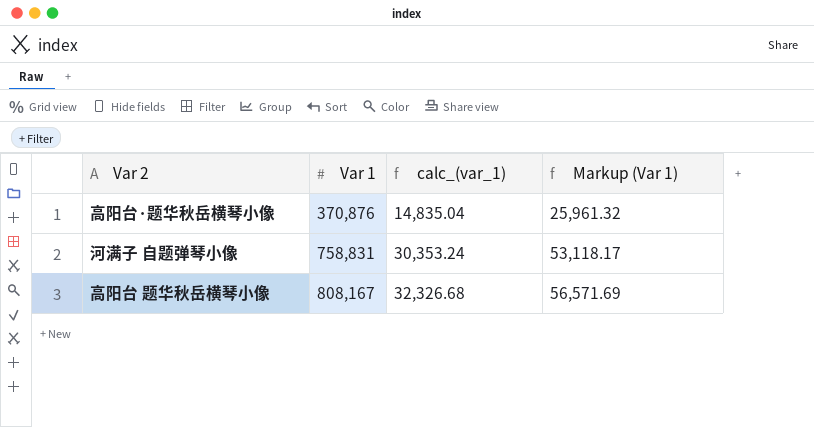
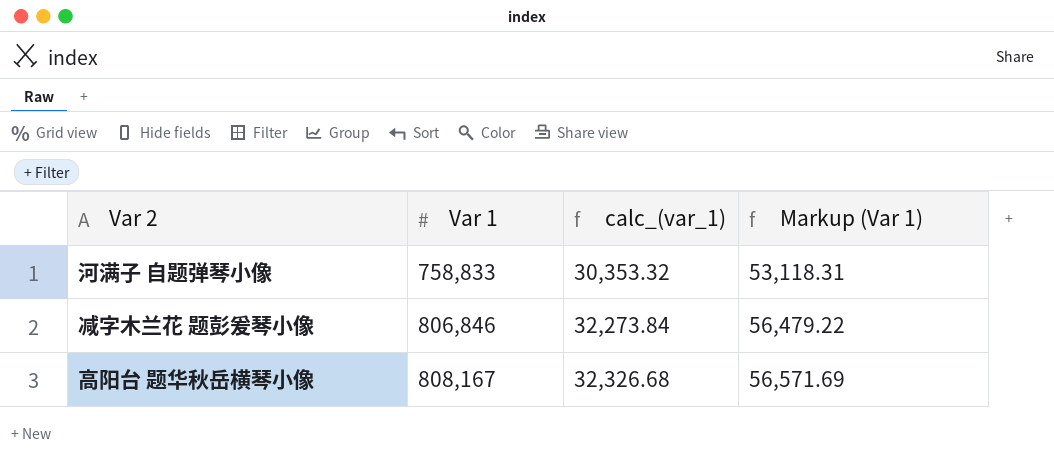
row 高阳台·题华秋岳横琴小像: 370,876 | 14,835.04 | 25,961.32 -> none
河满子 自题弹琴小像 | Var 1: 758,831 -> 758,833
河满子 自题弹琴小像 | calc_(var_1): 30,353.24 -> 30,353.32
河满子 自题弹琴小像 | Markup (Var 1): 53,118.17 -> 53,118.31
row 减字木兰花 题彭爰琴小像: none -> 806,846 | 32,273.84 | 56,479.22

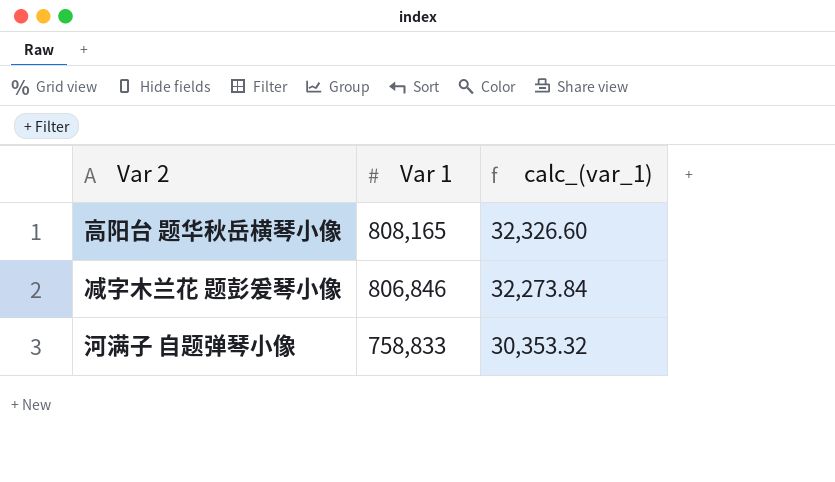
row order: Var 1 ascending -> Var 1 descending
column Markup (Var 1) | formula: [Var 1] * 0.07 -> none
高阳台 题华秋岳横琴小像 | Var 1: 808,167 -> 808,165
高阳台 题华秋岳横琴小像 | calc_(var_1): 32,326.68 -> 32,326.60

